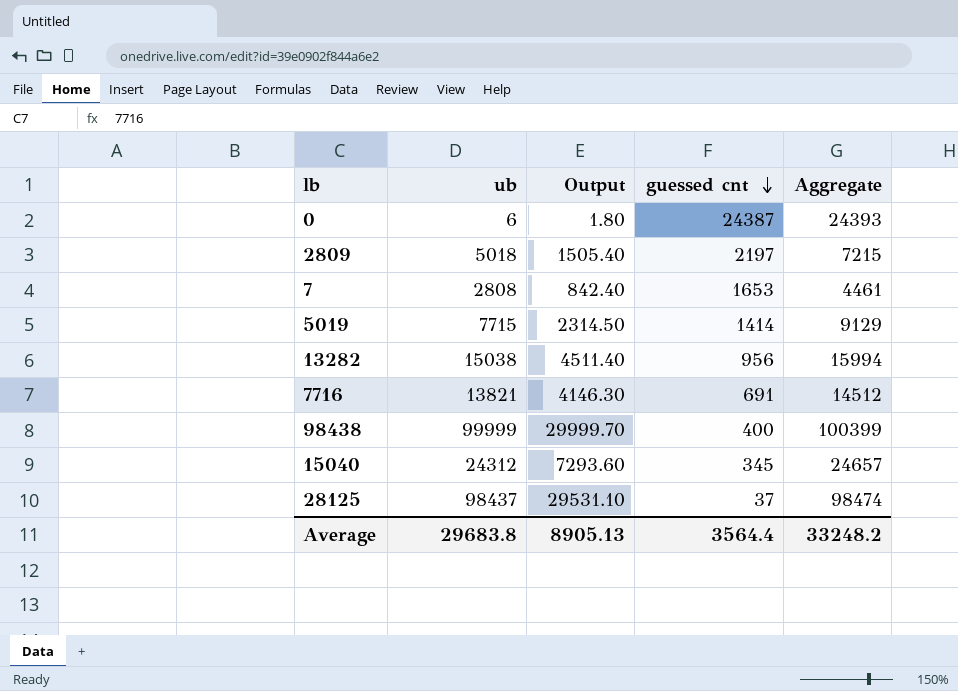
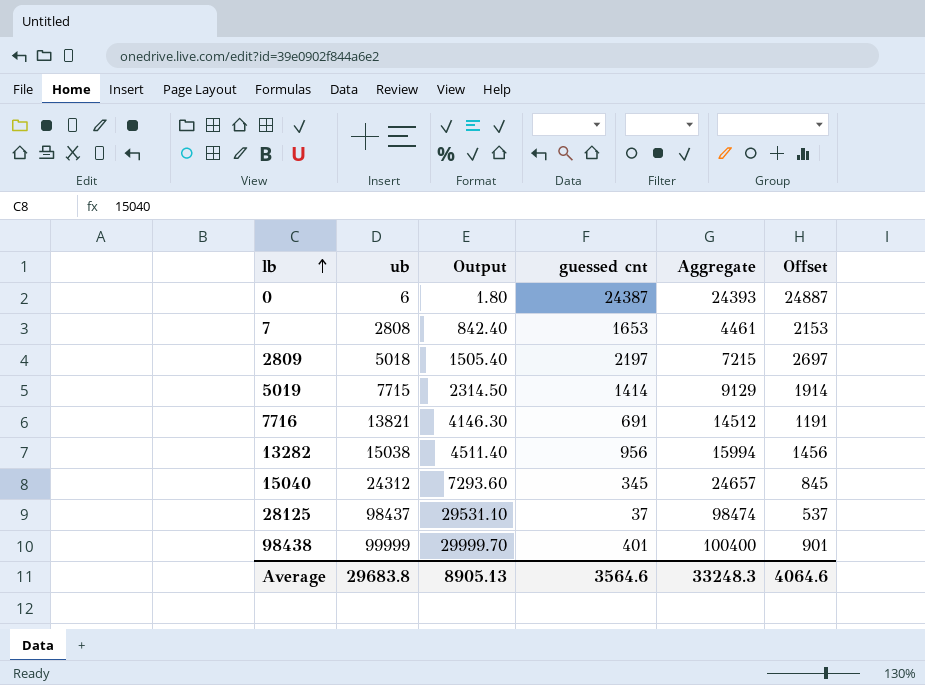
row order: guessed cnt descending -> lb ascending
column Offset | formula: none -> [guessed cnt] + 500
98438 | guessed cnt: 400 -> 401
98438 | Aggregate: 100399 -> 100400
Average | guessed cnt: 3564.4 -> 3564.6
Average | Aggregate: 33248.2 -> 33248.3

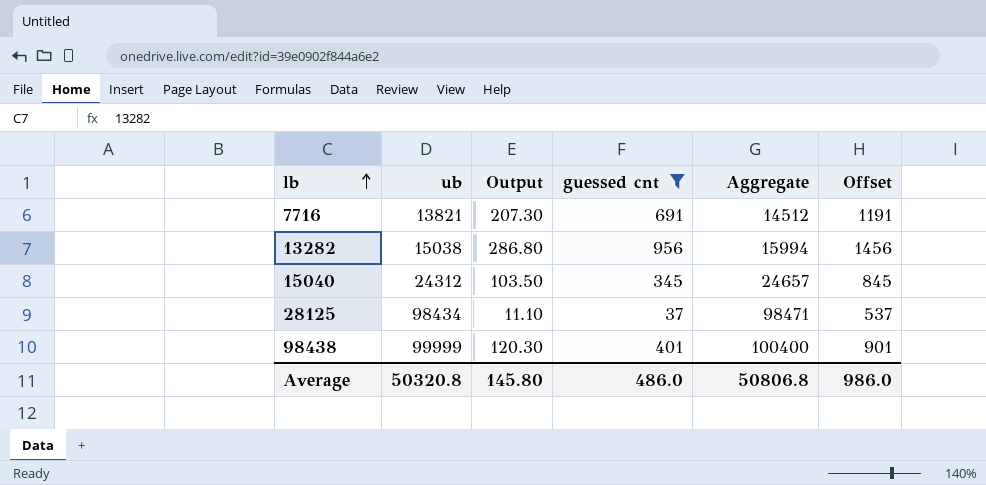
filter: none -> guessed cnt <= 956
column Output | formula: [ub] * 0.3 -> [guessed cnt] * 0.3
28125 | ub: 98437 -> 98434
28125 | Aggregate: 98474 -> 98471
Average | ub: 29683.8 -> 50320.8
Average | Output: 8905.13 -> 145.80
Average | guessed cnt: 3564.6 -> 486.0
Average | Aggregate: 33248.3 -> 50806.8
Average | Offset: 4064.6 -> 986.0

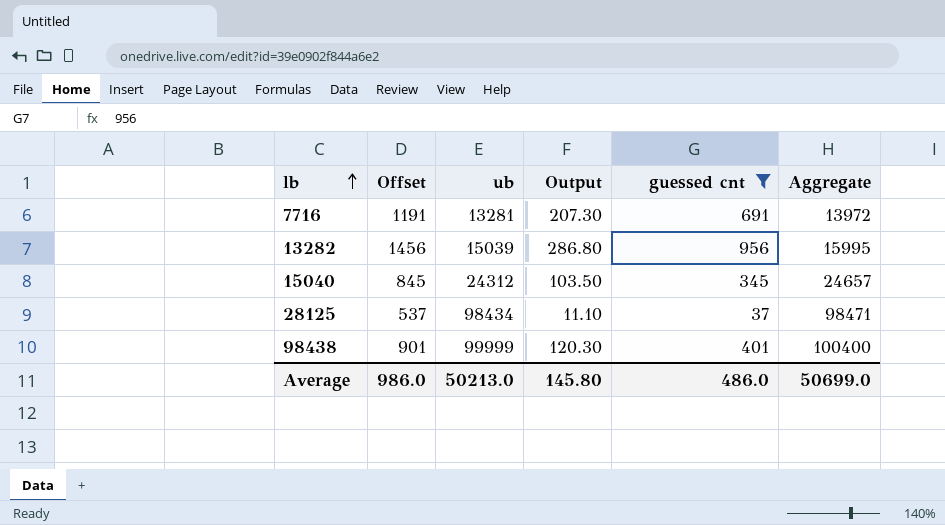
column Offset | position: 6 -> 2
7716 | ub: 13821 -> 13281
7716 | Aggregate: 14512 -> 13972
13282 | ub: 15038 -> 15039
13282 | Aggregate: 15994 -> 15995
Average | ub: 50320.8 -> 50213.0
Average | Aggregate: 50806.8 -> 50699.0

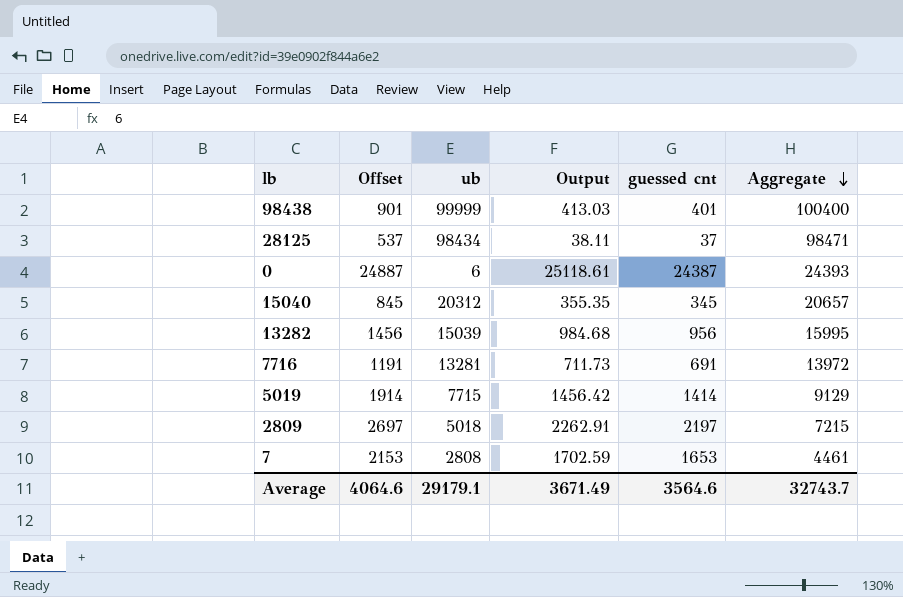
filter: guessed cnt <= 956 -> none
row order: lb ascending -> Aggregate descending
column Output | formula: [guessed cnt] * 0.3 -> [guessed cnt] * 1.03
15040 | ub: 24312 -> 20312
15040 | Aggregate: 24657 -> 20657
Average | Offset: 986.0 -> 4064.6
Average | ub: 50213.0 -> 29179.1
Average | Output: 145.80 -> 3671.49
Average | guessed cnt: 486.0 -> 3564.6
Average | Aggregate: 50699.0 -> 32743.7

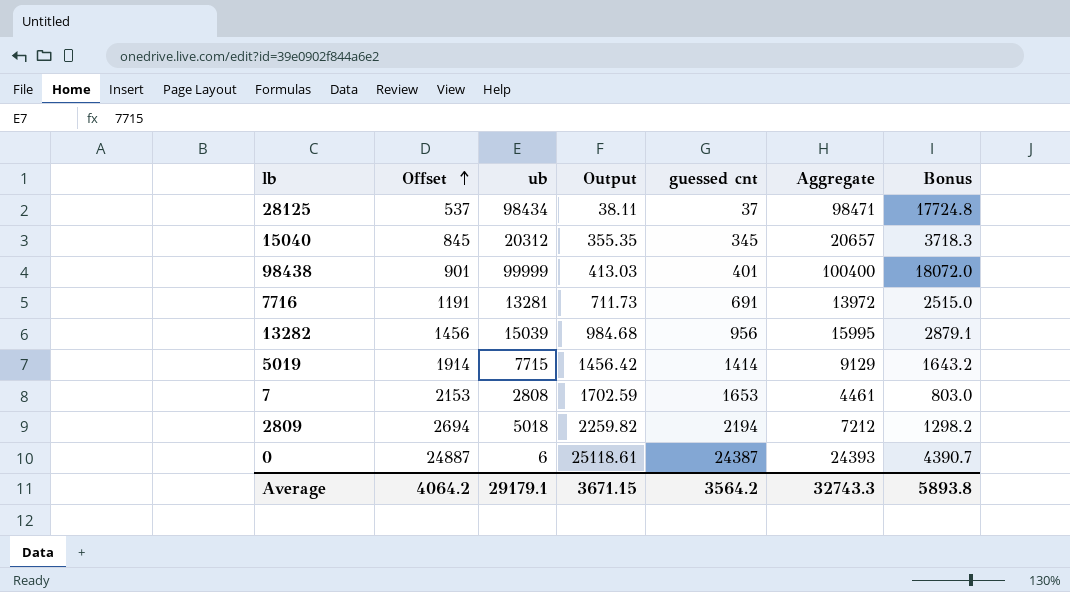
row order: Aggregate descending -> Offset ascending
column Bonus | formula: none -> [Aggregate] * 0.18
2809 | Offset: 2697 -> 2694
2809 | Output: 2262.91 -> 2259.82
2809 | guessed cnt: 2197 -> 2194
2809 | Aggregate: 7215 -> 7212
Average | Offset: 4064.6 -> 4064.2
Average | Output: 3671.49 -> 3671.15
Average | guessed cnt: 3564.6 -> 3564.2
Average | Aggregate: 32743.7 -> 32743.3

